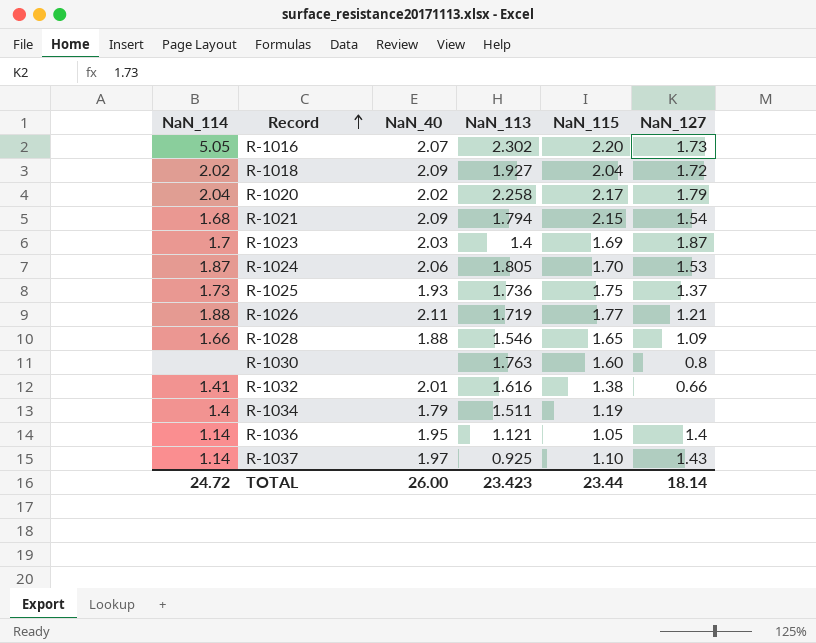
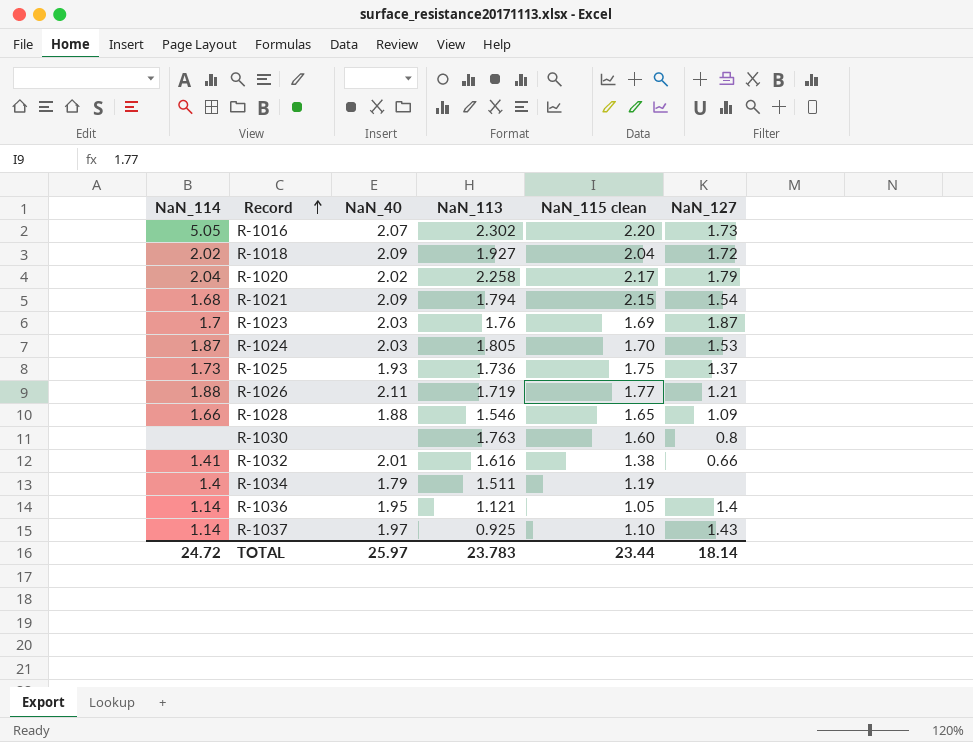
column name: NaN_115 -> NaN_115 clean
R-1023 | NaN_113: 1.4 -> 1.76
R-1024 | NaN_40: 2.06 -> 2.03
TOTAL | NaN_40: 26.00 -> 25.97
TOTAL | NaN_113: 23.423 -> 23.783

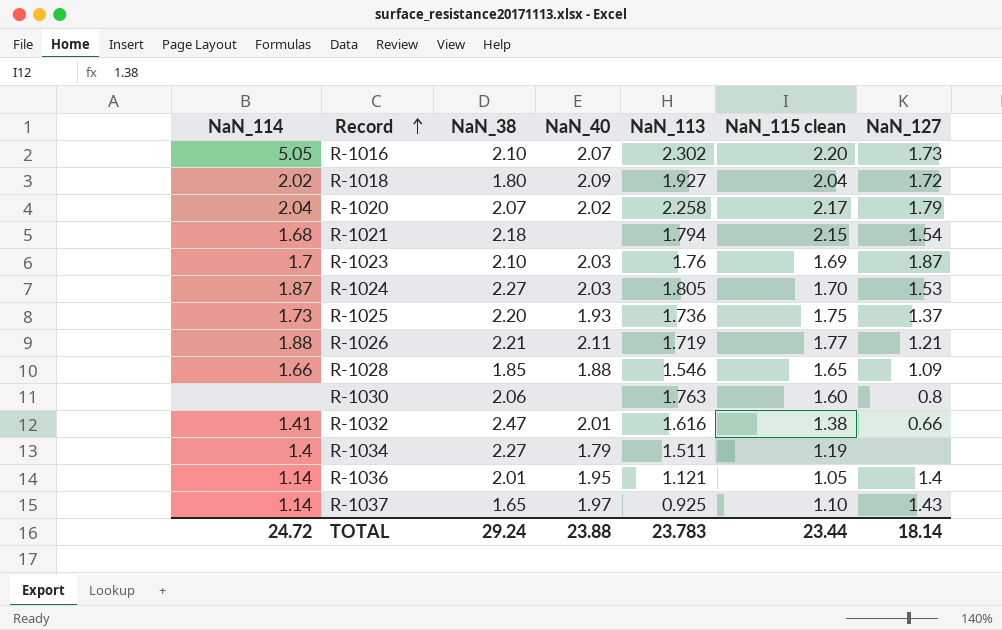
column NaN_38 | position: none -> 3
R-1021 | NaN_40: 2.09 -> none
TOTAL | NaN_40: 25.97 -> 23.88

